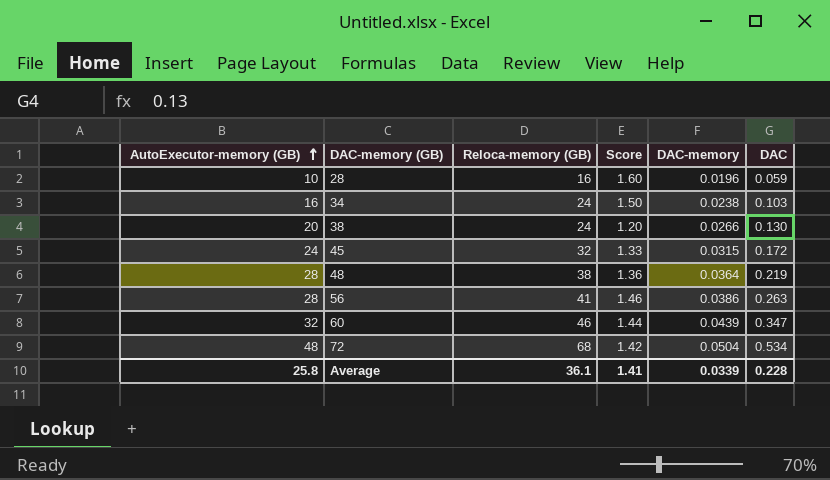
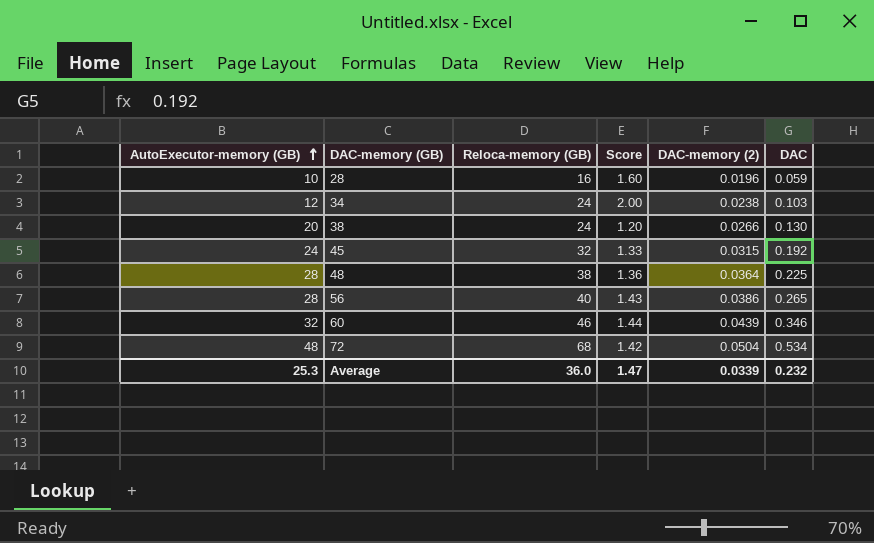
column name: DAC-memory -> DAC-memory (2)
34 | AutoExecutor-memory (GB): 16 -> 12
34 | Score: 1.50 -> 2.00
45 | DAC: 0.172 -> 0.192
48 | DAC: 0.219 -> 0.225
56 | Reloca-memory (GB): 41 -> 40
56 | Score: 1.46 -> 1.43
56 | DAC: 0.263 -> 0.265
60 | DAC: 0.347 -> 0.346
Average | AutoExecutor-memory (GB): 25.8 -> 25.3
Average | Reloca-memory (GB): 36.1 -> 36.0
Average | Score: 1.41 -> 1.47
Average | DAC: 0.228 -> 0.232

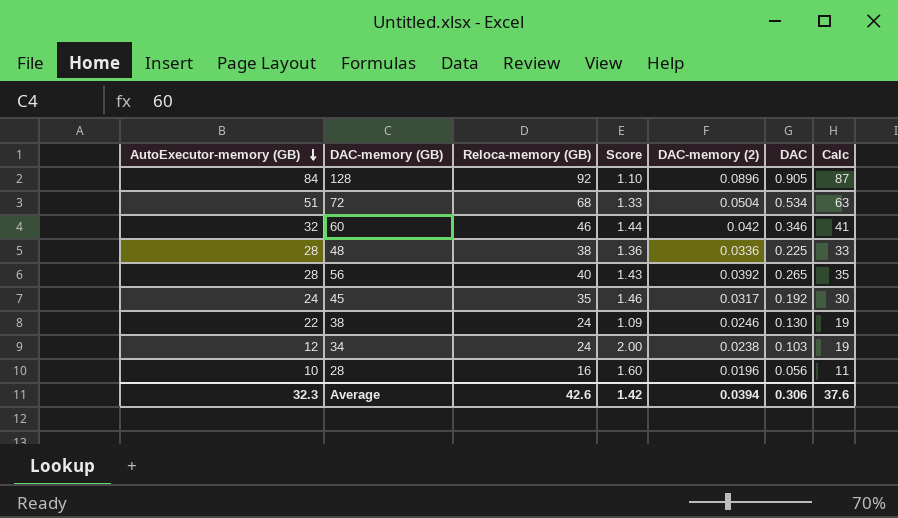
row order: AutoExecutor-memory (GB) ascending -> AutoExecutor-memory (GB) descending
column Calc | formula: none -> [Reloca-memory (GB)] - 5
row 128: none -> 84 | 92 | 1.10 | 0.0896 | 0.905 | 87
72 | AutoExecutor-memory (GB): 48 -> 51
72 | Score: 1.42 -> 1.33
60 | DAC-memory (2): 0.0439 -> 0.042
48 | DAC-memory (2): 0.0364 -> 0.0336
56 | DAC-memory (2): 0.0386 -> 0.0392
45 | Reloca-memory (GB): 32 -> 35
45 | Score: 1.33 -> 1.46
45 | DAC-memory (2): 0.0315 -> 0.0317
38 | AutoExecutor-memory (GB): 20 -> 22
38 | Score: 1.20 -> 1.09
38 | DAC-memory (2): 0.0266 -> 0.0246
28 | DAC: 0.059 -> 0.056
Average | AutoExecutor-memory (GB): 25.3 -> 32.3
Average | Reloca-memory (GB): 36.0 -> 42.6
Average | Score: 1.47 -> 1.42
Average | DAC-memory (2): 0.0339 -> 0.0394
Average | DAC: 0.232 -> 0.306

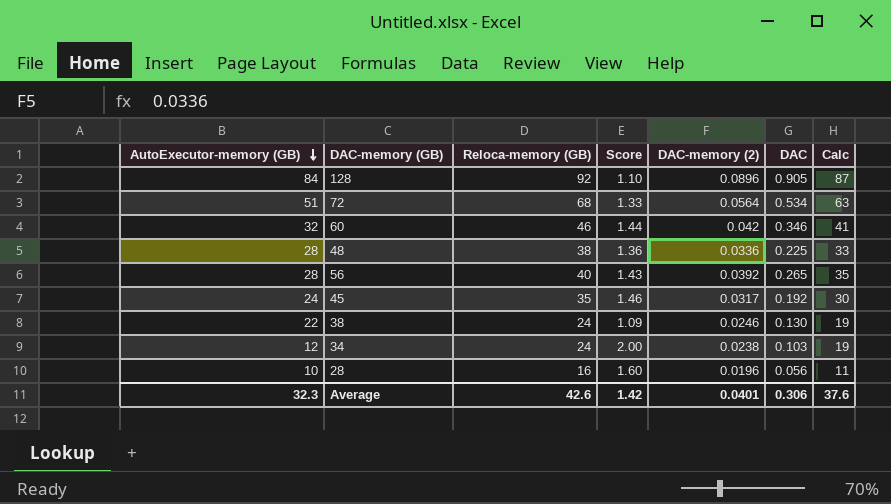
72 | DAC-memory (2): 0.0504 -> 0.0564
Average | DAC-memory (2): 0.0394 -> 0.0401

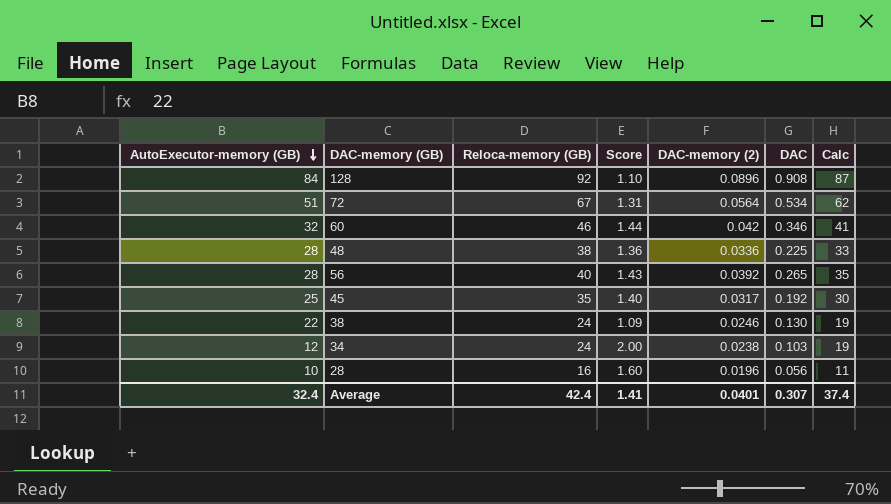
128 | DAC: 0.905 -> 0.908
72 | Reloca-memory (GB): 68 -> 67
72 | Score: 1.33 -> 1.31
72 | Calc: 63 -> 62
45 | AutoExecutor-memory (GB): 24 -> 25
45 | Score: 1.46 -> 1.40
Average | AutoExecutor-memory (GB): 32.3 -> 32.4
Average | Reloca-memory (GB): 42.6 -> 42.4
Average | Score: 1.42 -> 1.41
Average | DAC: 0.306 -> 0.307
Average | Calc: 37.6 -> 37.4

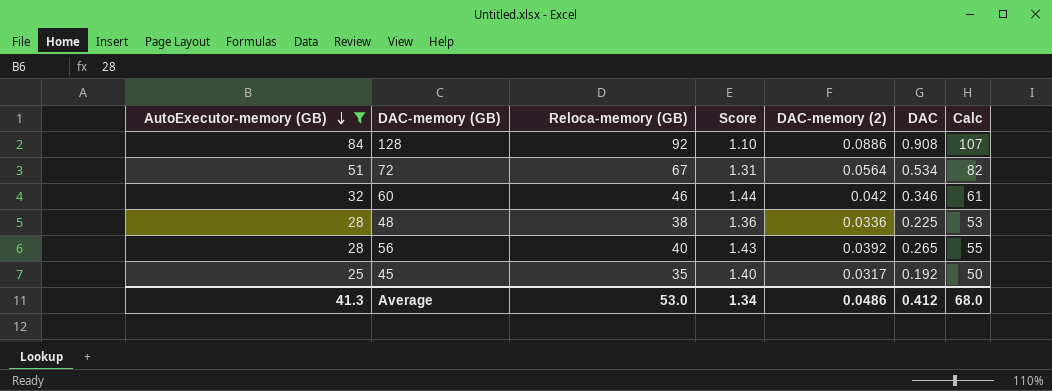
filter: none -> AutoExecutor-memory (GB) >= 25
column Calc | formula: [Reloca-memory (GB)] - 5 -> [Reloca-memory (GB)] + 15
128 | DAC-memory (2): 0.0896 -> 0.0886
Average | AutoExecutor-memory (GB): 32.4 -> 41.3
Average | Reloca-memory (GB): 42.4 -> 53.0
Average | Score: 1.41 -> 1.34
Average | DAC-memory (2): 0.0401 -> 0.0486
Average | DAC: 0.307 -> 0.412
Average | Calc: 37.4 -> 68.0

